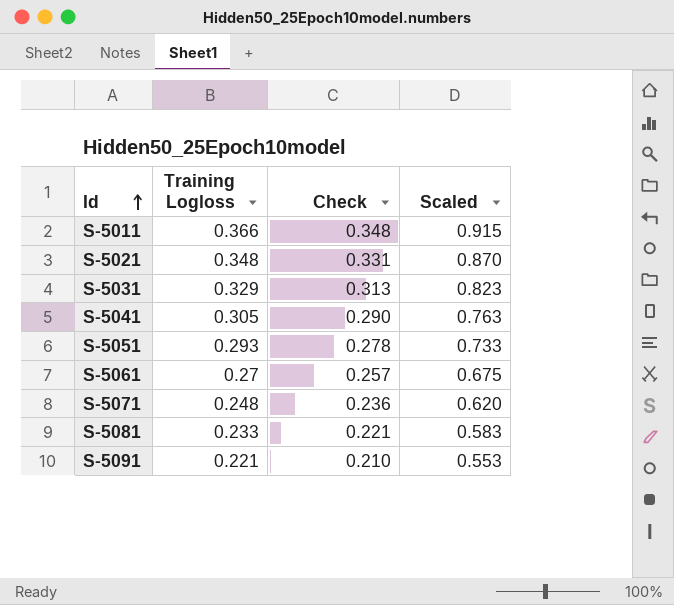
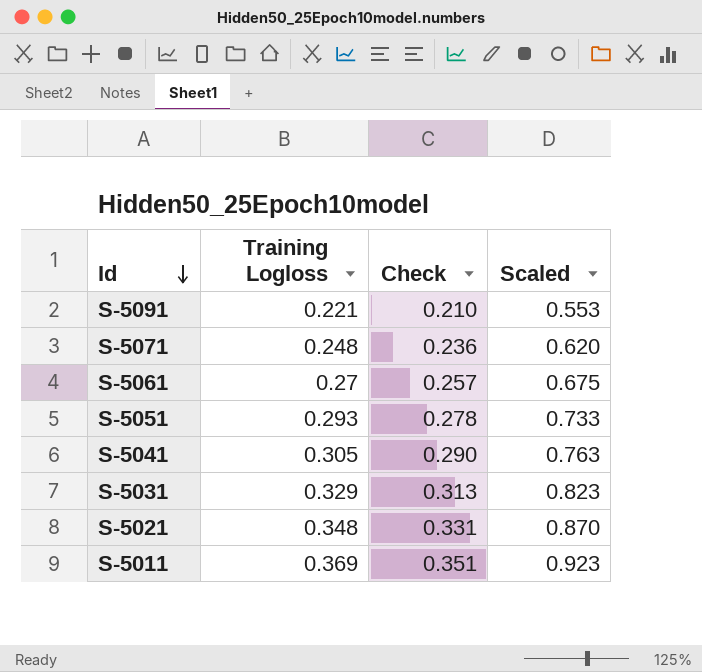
row order: Id ascending -> Id descending
row S-5081: 0.233 | 0.221 | 0.583 -> none
S-5011 | Training Logloss: 0.366 -> 0.369
S-5011 | Check: 0.348 -> 0.351
S-5011 | Scaled: 0.915 -> 0.923

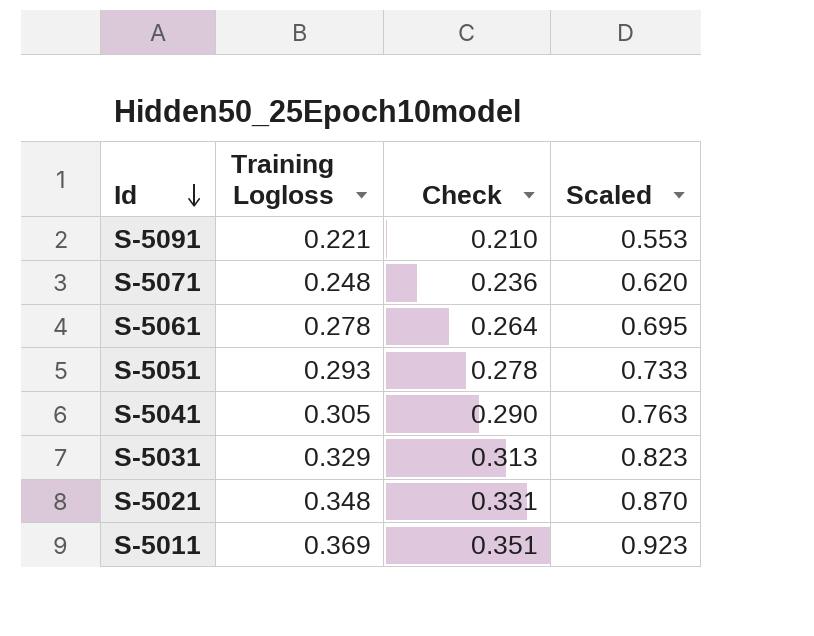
S-5061 | Training Logloss: 0.27 -> 0.278
S-5061 | Check: 0.257 -> 0.264
S-5061 | Scaled: 0.675 -> 0.695

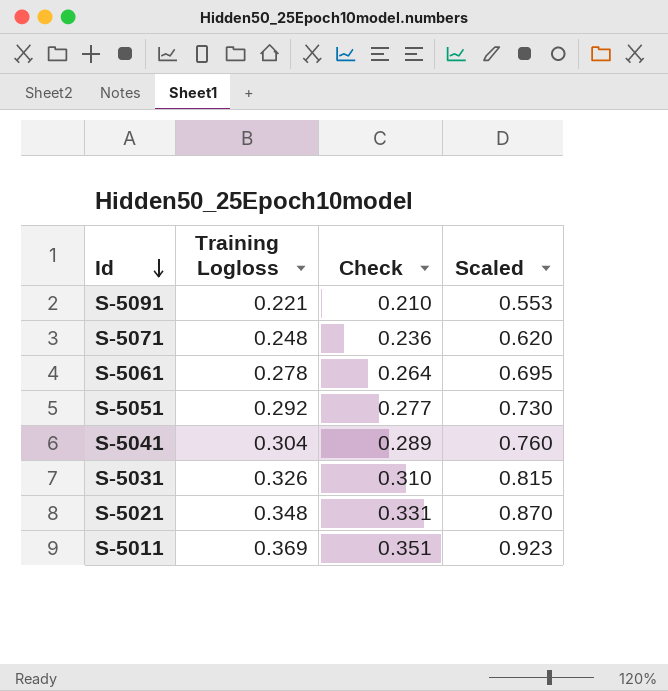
S-5051 | Training Logloss: 0.293 -> 0.292
S-5051 | Check: 0.278 -> 0.277
S-5051 | Scaled: 0.733 -> 0.730
S-5041 | Training Logloss: 0.305 -> 0.304
S-5041 | Check: 0.290 -> 0.289
S-5041 | Scaled: 0.763 -> 0.760
S-5031 | Training Logloss: 0.329 -> 0.326
S-5031 | Check: 0.313 -> 0.310
S-5031 | Scaled: 0.823 -> 0.815

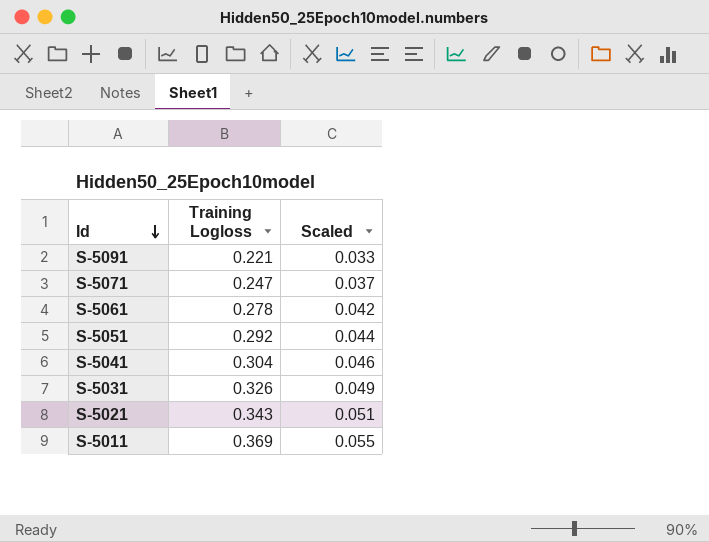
column Check | formula: [Training Logloss] * 0.95 -> none
column Scaled | formula: [Training Logloss] * 2.5 -> [Training Logloss] * 0.15
S-5071 | Training Logloss: 0.248 -> 0.247
S-5021 | Training Logloss: 0.348 -> 0.343

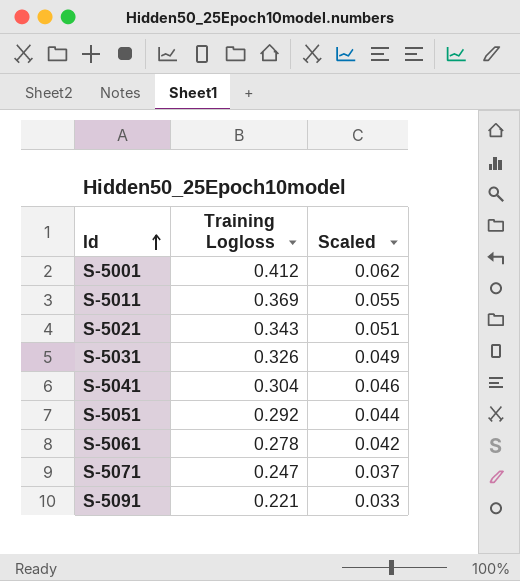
row order: Id descending -> Id ascending
row S-5001: none -> 0.412 | 0.062

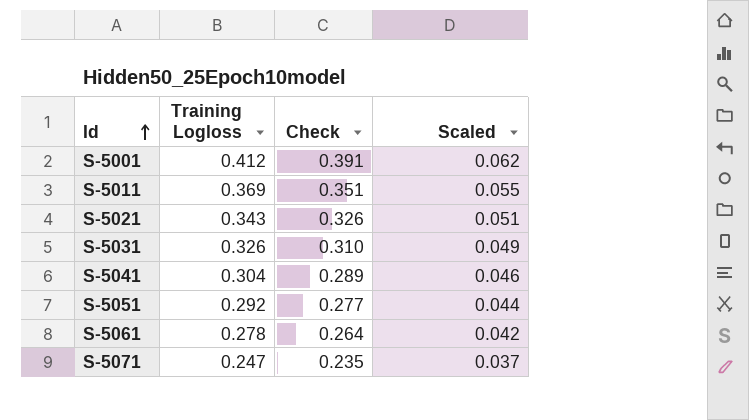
column Check | formula: none -> [Training Logloss] * 0.95
row S-5091: 0.221 | 0.033 -> none

